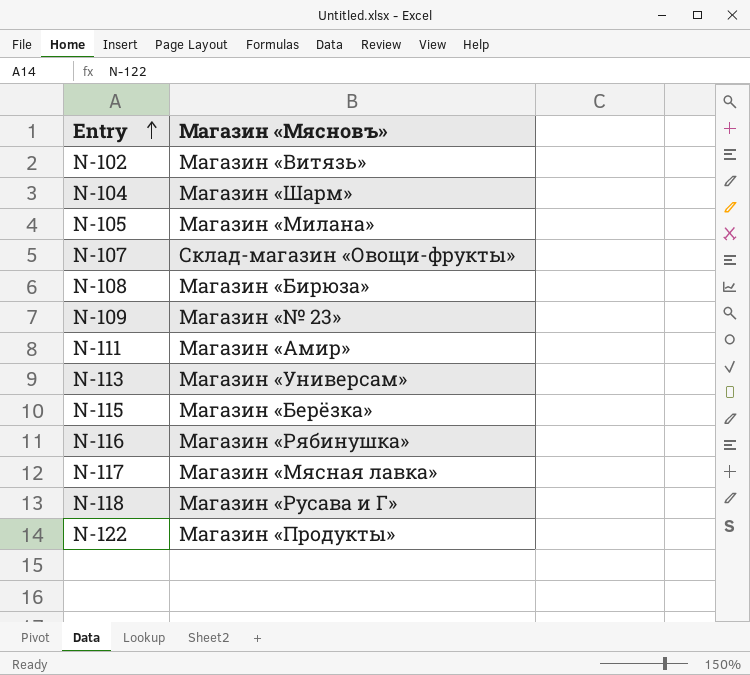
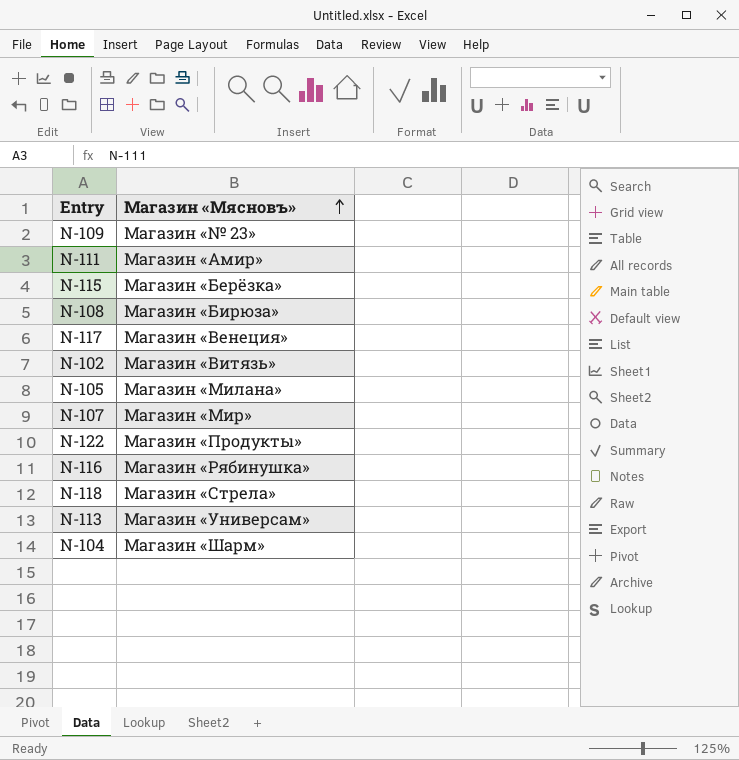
row order: Entry ascending -> Магазин «Мясновъ» ascending
N-117 | Магазин «Мясновъ»: Магазин «Мясная лавка» -> Магазин «Венеция»
N-107 | Магазин «Мясновъ»: Склад-магазин «Овощи-фрукты» -> Магазин «Мир»
N-118 | Магазин «Мясновъ»: Магазин «Русава и Г» -> Магазин «Стрела»

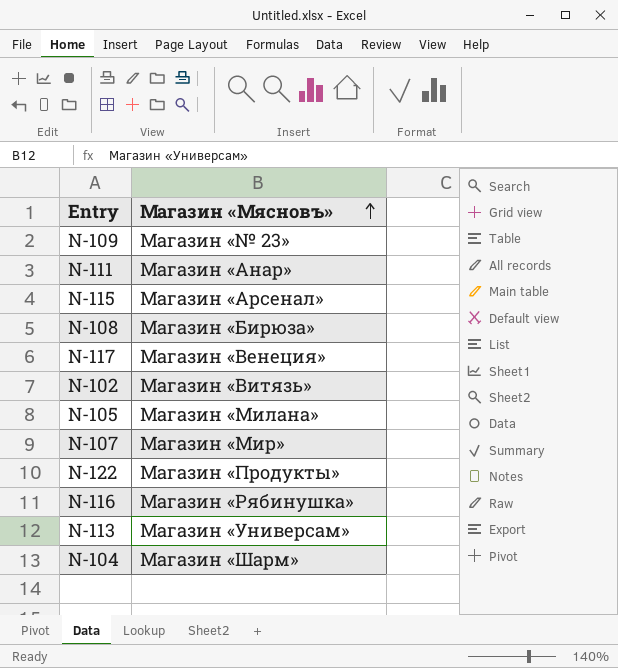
row N-118: Магазин «Стрела» -> none
N-111 | Магазин «Мясновъ»: Магазин «Амир» -> Магазин «Анар»
N-115 | Магазин «Мясновъ»: Магазин «Берёзка» -> Магазин «Арсенал»

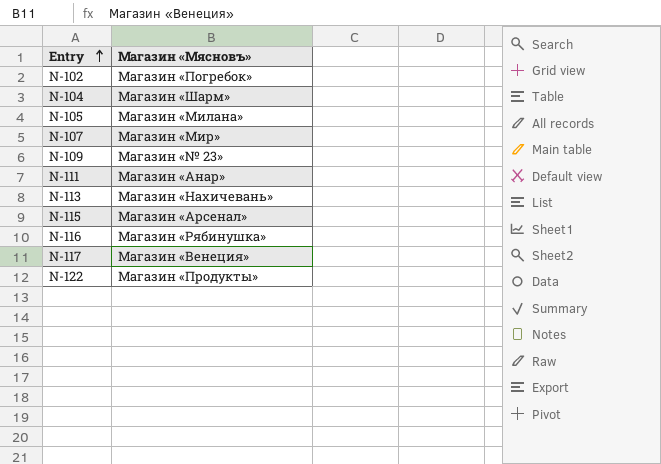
row order: Магазин «Мясновъ» ascending -> Entry ascending
row N-108: Магазин «Бирюза» -> none
N-102 | Магазин «Мясновъ»: Магазин «Витязь» -> Магазин «Погребок»
N-113 | Магазин «Мясновъ»: Магазин «Универсам» -> Магазин «Нахичевань»

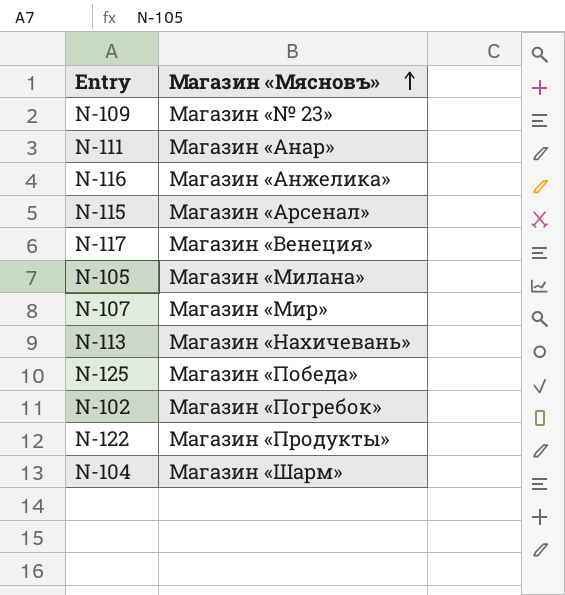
row order: Entry ascending -> Магазин «Мясновъ» ascending
N-116 | Магазин «Мясновъ»: Магазин «Рябинушка» -> Магазин «Анжелика»
row N-125: none -> Магазин «Победа»

